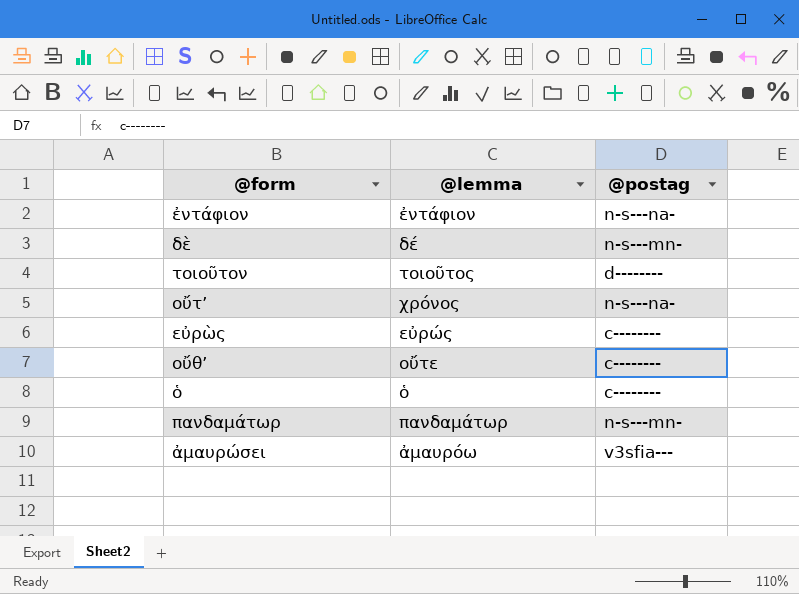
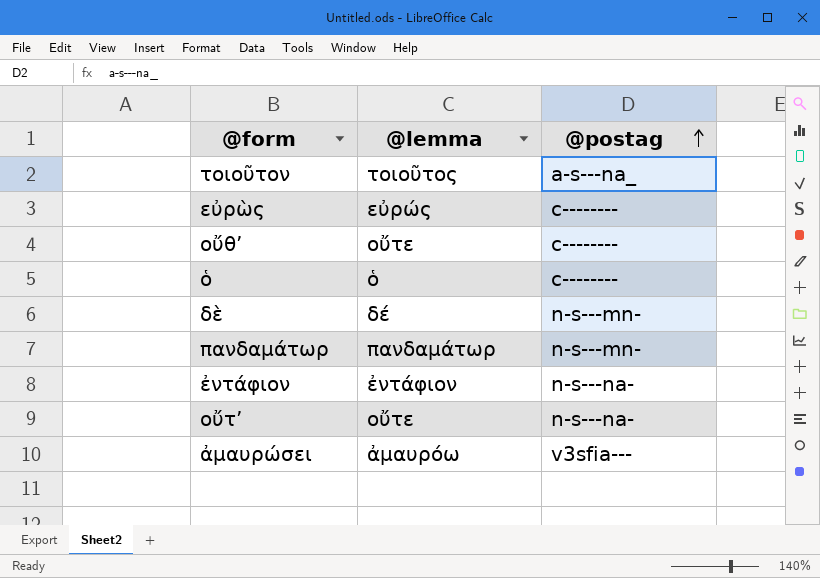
row order: none -> @postag ascending
τοιοῦτον | @postag: d-------- -> a-s---na_
οὔτʼ | @lemma: χρόνος -> οὔτε

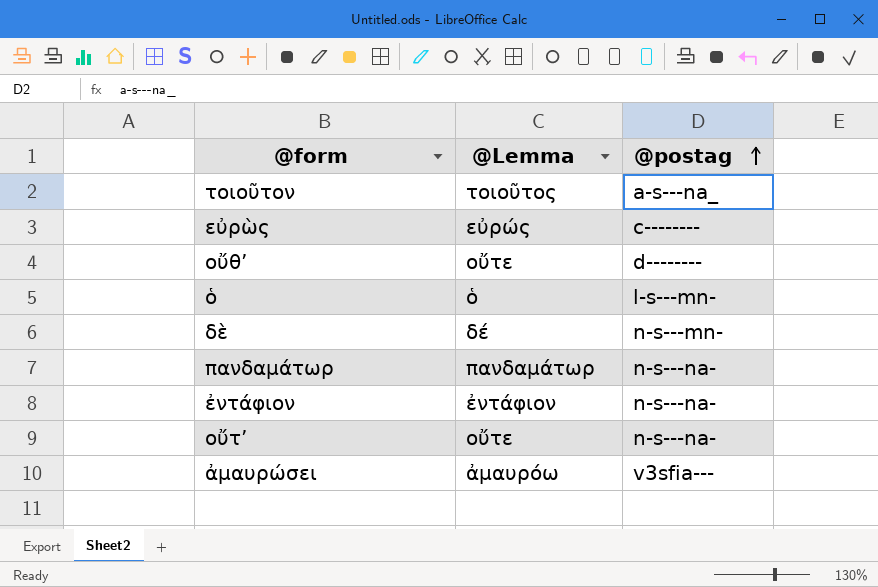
column name: @lemma -> @Lemma
οὔθʼ | @postag: c-------- -> d--------
ὁ | @postag: c-------- -> l-s---mn-
πανδαμάτωρ | @postag: n-s---mn- -> n-s---na-

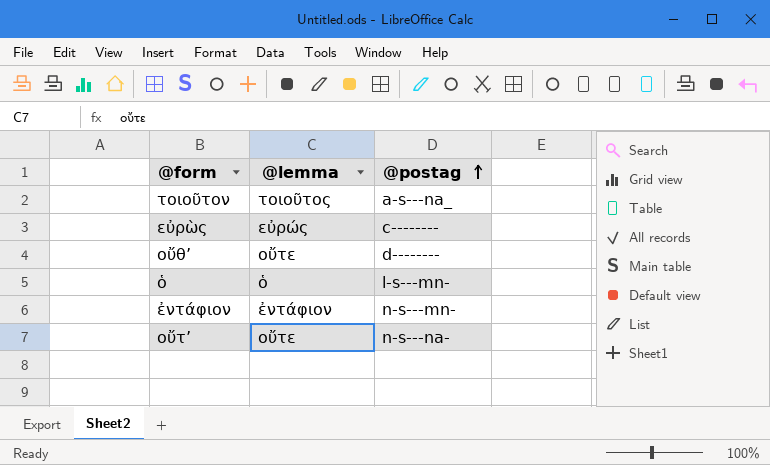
column name: @Lemma -> @lemma
row δὲ: δέ | n-s---mn- -> none
row πανδαμάτωρ: πανδαμάτωρ | n-s---na- -> none
row ἀμαυρώσει: ἀμαυρόω | v3sfia--- -> none
ἐντάφιον | @postag: n-s---na- -> n-s---mn-

